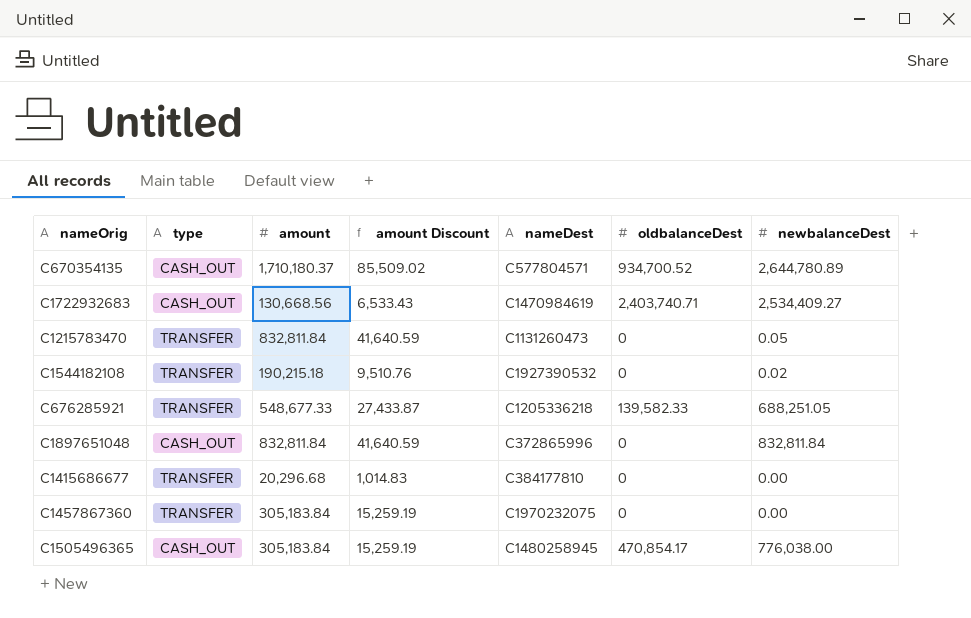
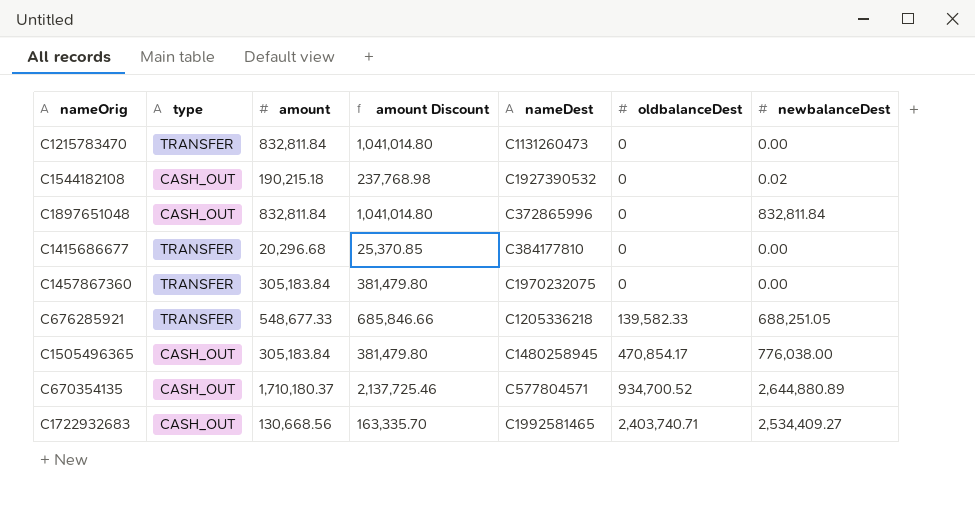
row order: none -> oldbalanceDest ascending
column amount Discount | formula: [amount] * 0.05 -> [amount] * 1.25
C1215783470 | newbalanceDest: 0.05 -> 0.00
C1544182108 | type: TRANSFER -> CASH_OUT
C670354135 | newbalanceDest: 2,644,780.89 -> 2,644,880.89
C1722932683 | nameDest: C1470984619 -> C1992581465

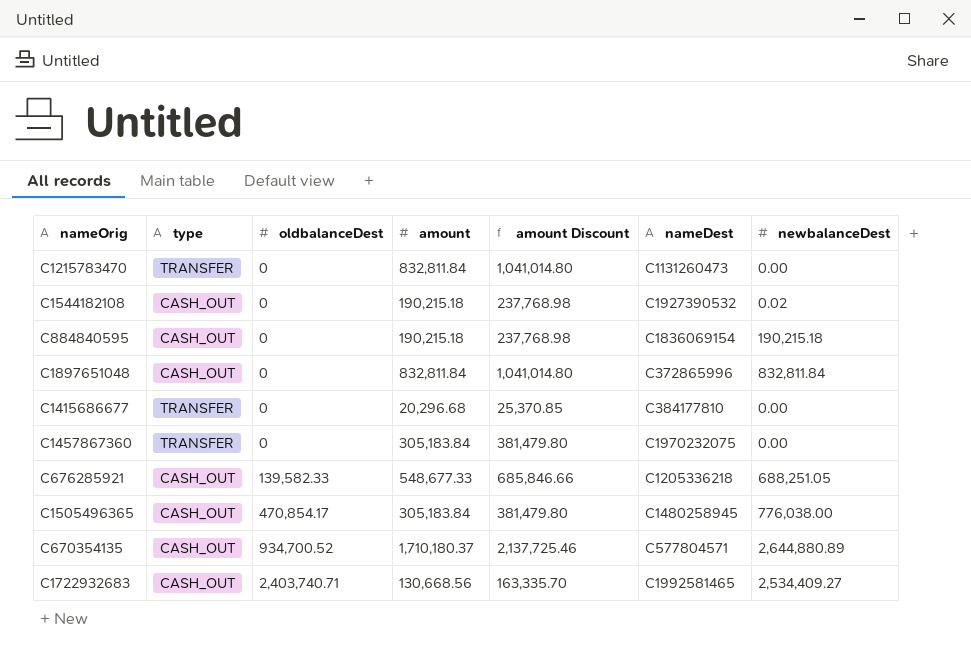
column oldbalanceDest | position: 6 -> 3
row C884840595: none -> CASH_OUT | 0 | 190,215.18 | 237,768.98 | C1836069154 | 190,215.18
C676285921 | type: TRANSFER -> CASH_OUT

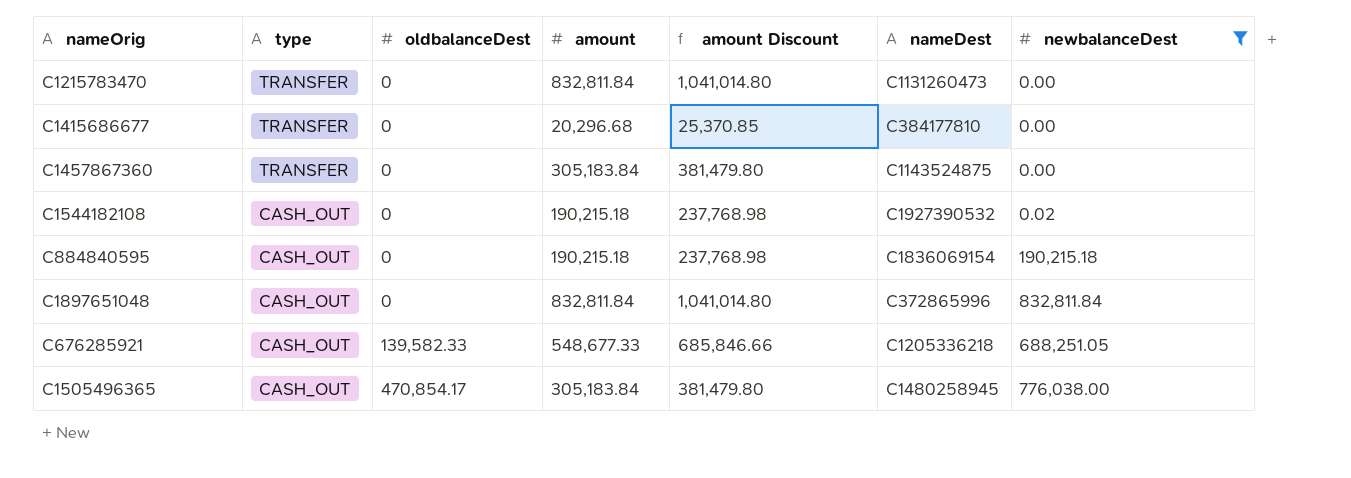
filter: none -> newbalanceDest <= 832,811.84
row order: oldbalanceDest ascending -> type descending
C1457867360 | nameDest: C1970232075 -> C1143524875

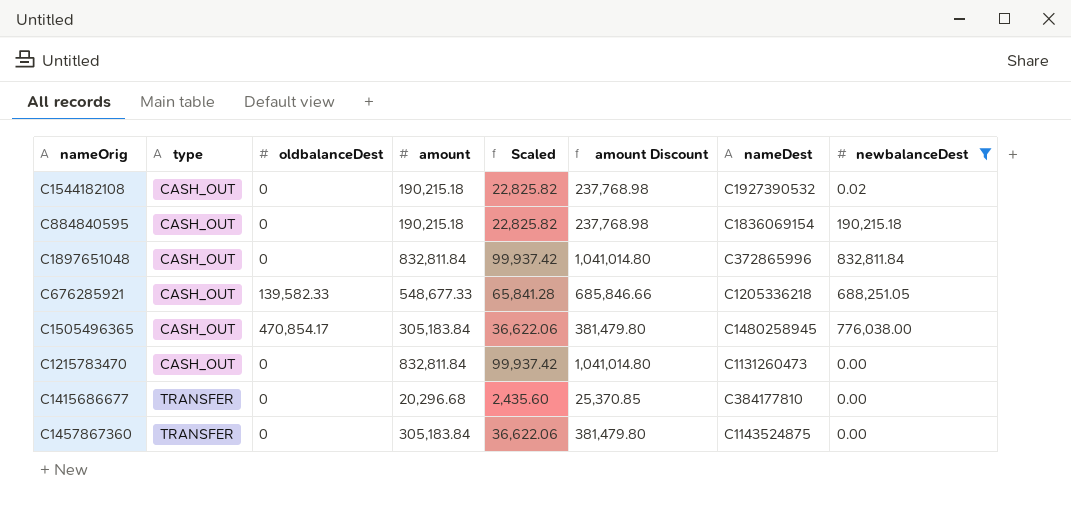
row order: type descending -> type ascending
column Scaled | formula: none -> [amount] * 0.12
C1215783470 | type: TRANSFER -> CASH_OUT

